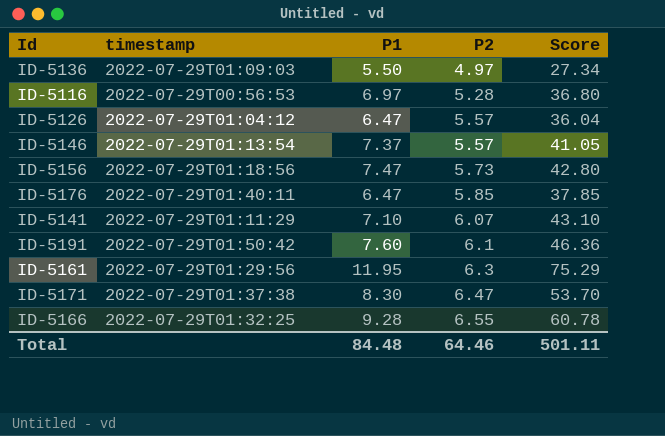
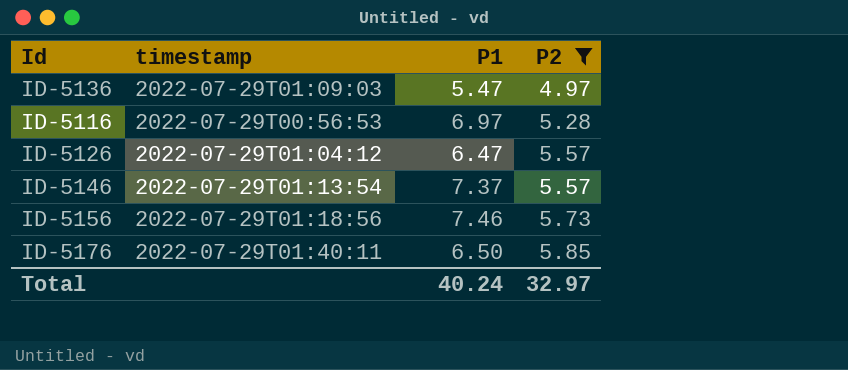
filter: none -> P2 <= 5.85
column Score | formula: [P1] * [P2] -> none
ID-5136 | P1: 5.50 -> 5.47
ID-5156 | P1: 7.47 -> 7.46
ID-5176 | P1: 6.47 -> 6.50
Total | P1: 84.48 -> 40.24
Total | P2: 64.46 -> 32.97

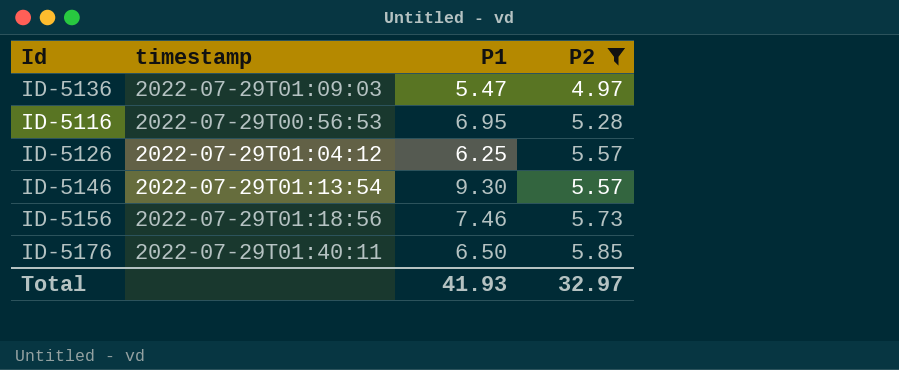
ID-5116 | P1: 6.97 -> 6.95
ID-5126 | P1: 6.47 -> 6.25
ID-5146 | P1: 7.37 -> 9.30
Total | P1: 40.24 -> 41.93

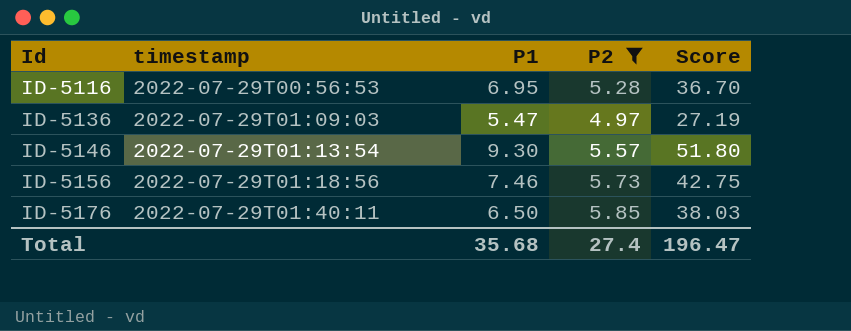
row order: P2 ascending -> Id ascending
column Score | formula: none -> [P1] * [P2]
row ID-5126: 2022-07-29T01:04:12 | 6.25 | 5.57 -> none
Total | P1: 41.93 -> 35.68
Total | P2: 32.97 -> 27.4

